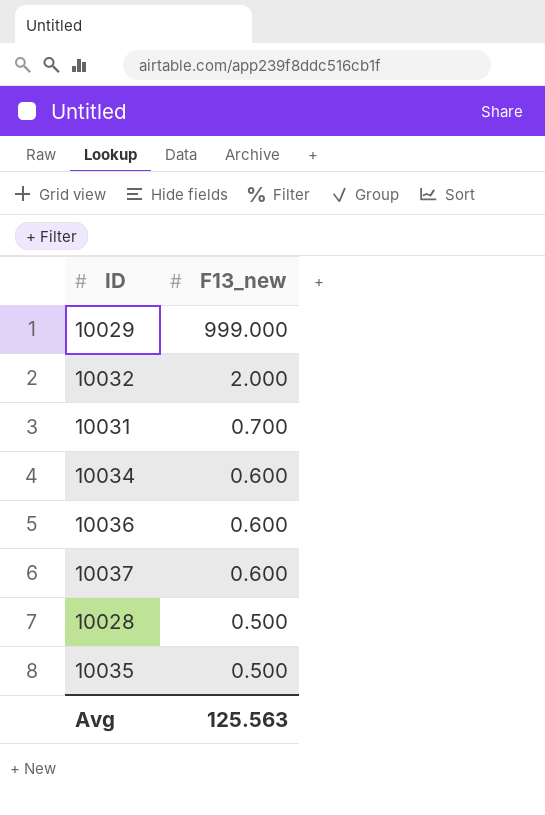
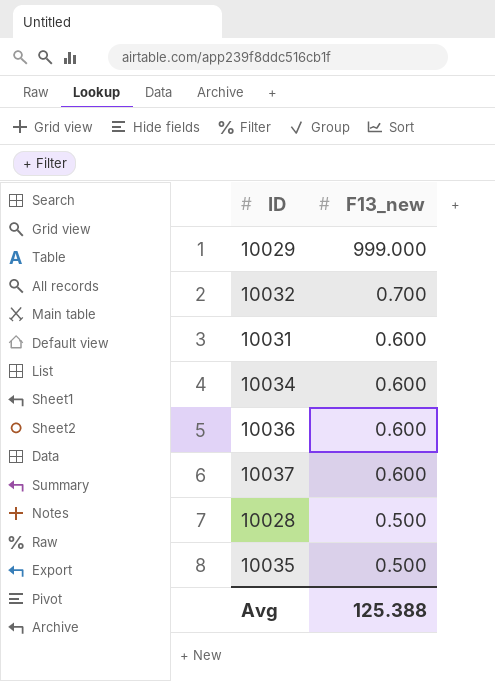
10032 | F13_new: 2.000 -> 0.700
10031 | F13_new: 0.700 -> 0.600
Avg | F13_new: 125.563 -> 125.388

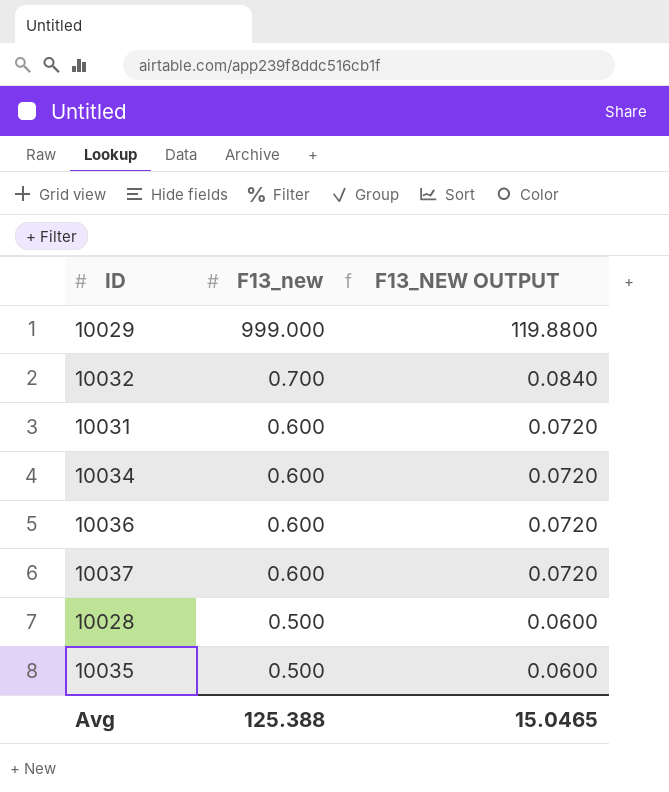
column F13_NEW OUTPUT | formula: none -> [F13_new] * 0.12

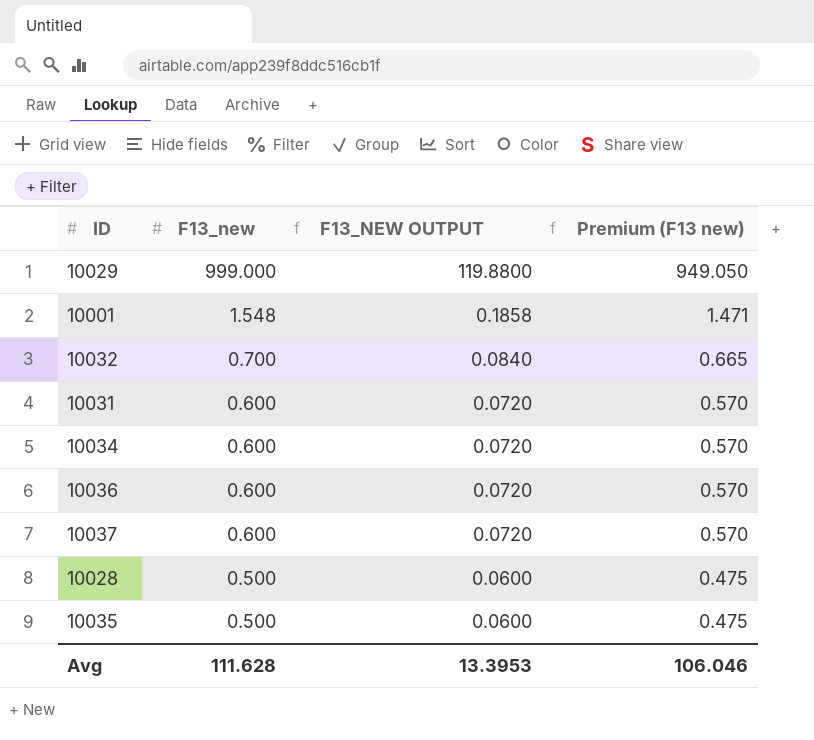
column Premium (F13 new) | formula: none -> [F13_new] * 0.95
row 10001: none -> 1.548 | 0.1858 | 1.471
Avg | F13_new: 125.388 -> 111.628
Avg | F13_NEW OUTPUT: 15.0465 -> 13.3953

